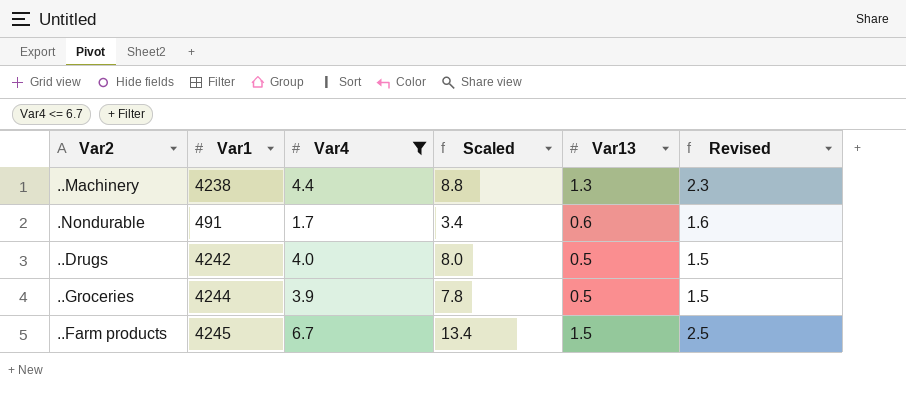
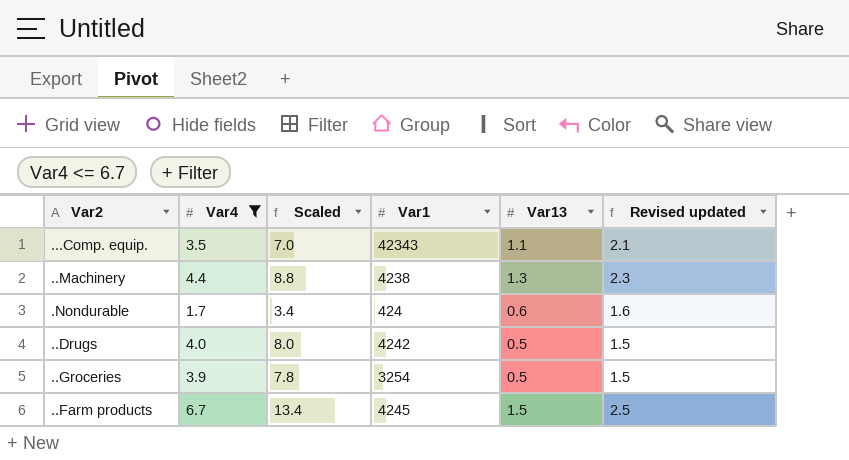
column Var1 | position: 2 -> 4
column name: Revised -> Revised updated
row ...Comp. equip.: none -> 3.5 | 7.0 | 42343 | 1.1 | 2.1
.Nondurable | Var1: 491 -> 424
..Groceries | Var1: 4244 -> 3254

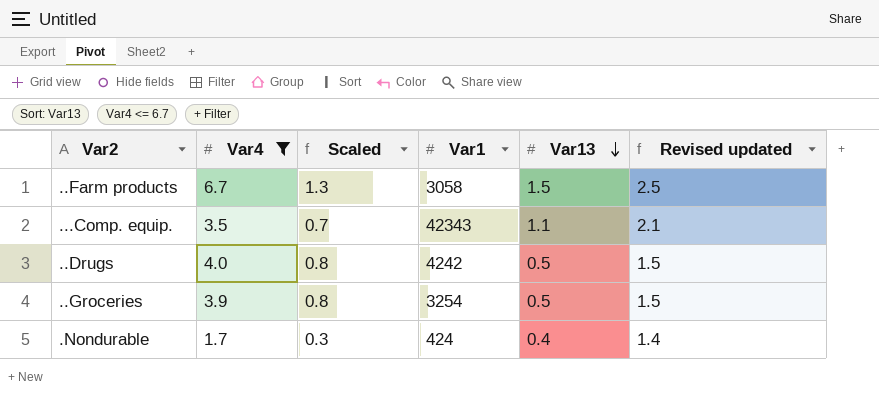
row order: none -> Var13 descending
column Scaled | formula: [Var4] * 2 -> [Var4] * 0.2
row ..Machinery: 4.4 | 8.8 | 4238 | 1.3 | 2.3 -> none
..Farm products | Var1: 4245 -> 3058
.Nondurable | Var13: 0.6 -> 0.4
.Nondurable | Revised updated: 1.6 -> 1.4

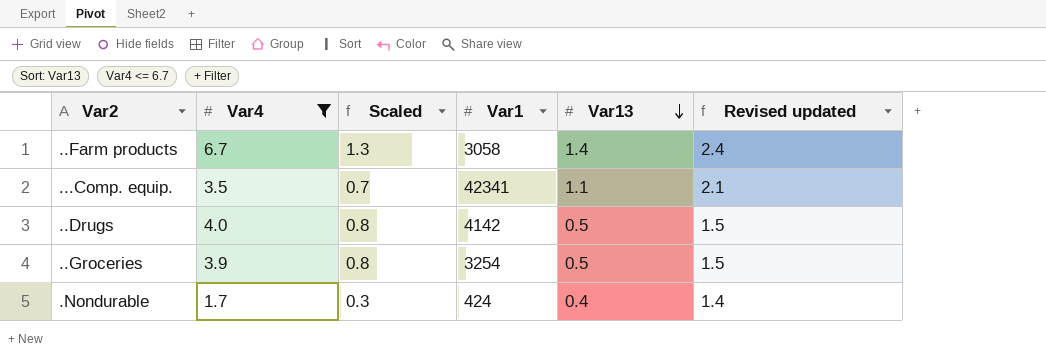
..Farm products | Var13: 1.5 -> 1.4
..Farm products | Revised updated: 2.5 -> 2.4
...Comp. equip. | Var1: 42343 -> 42341
..Drugs | Var1: 4242 -> 4142

